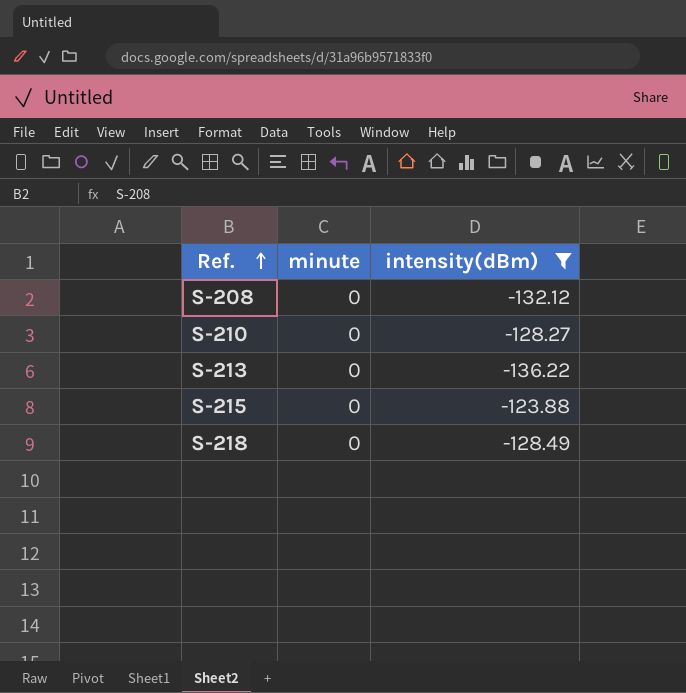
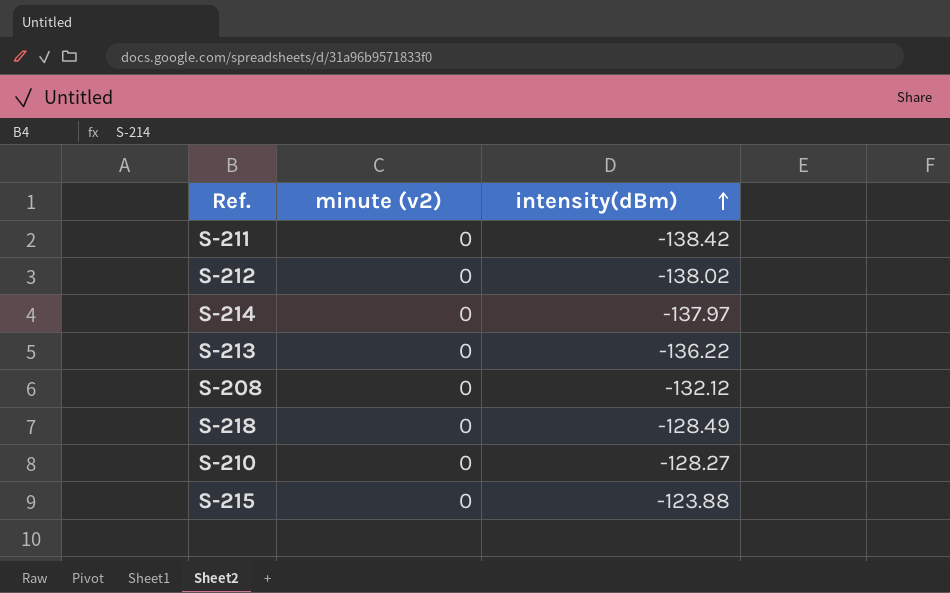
filter: intensity(dBm) >= -136.22 -> none
row order: Ref. ascending -> intensity(dBm) ascending
column name: minute -> minute (v2)

